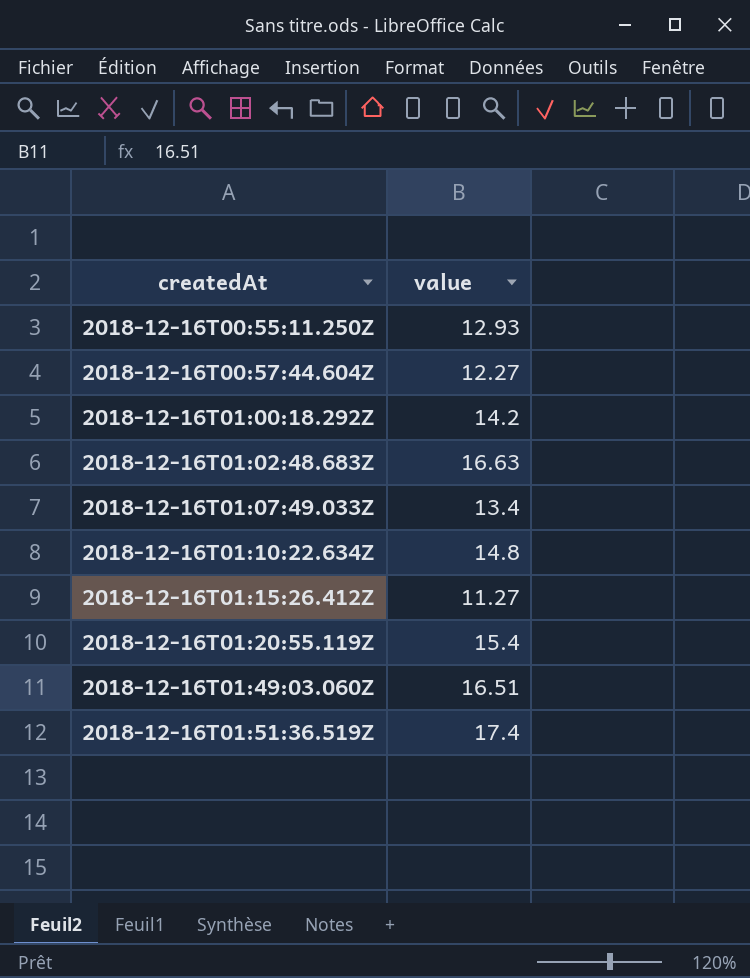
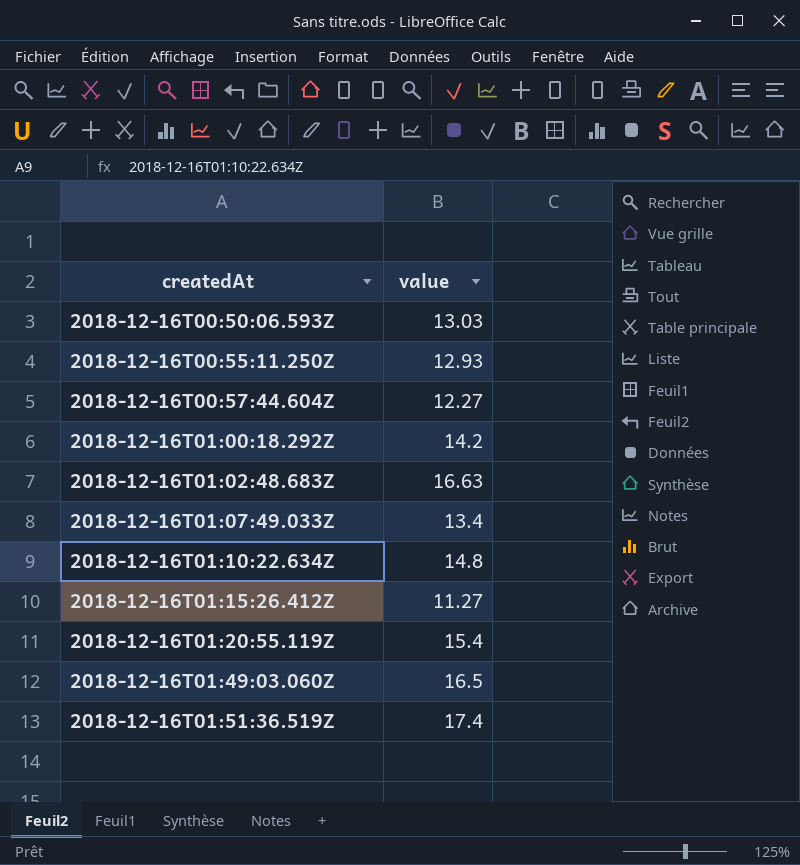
row 2018-12-16T00:50:06.593Z: none -> 13.03
2018-12-16T01:49:03.060Z | value: 16.51 -> 16.5

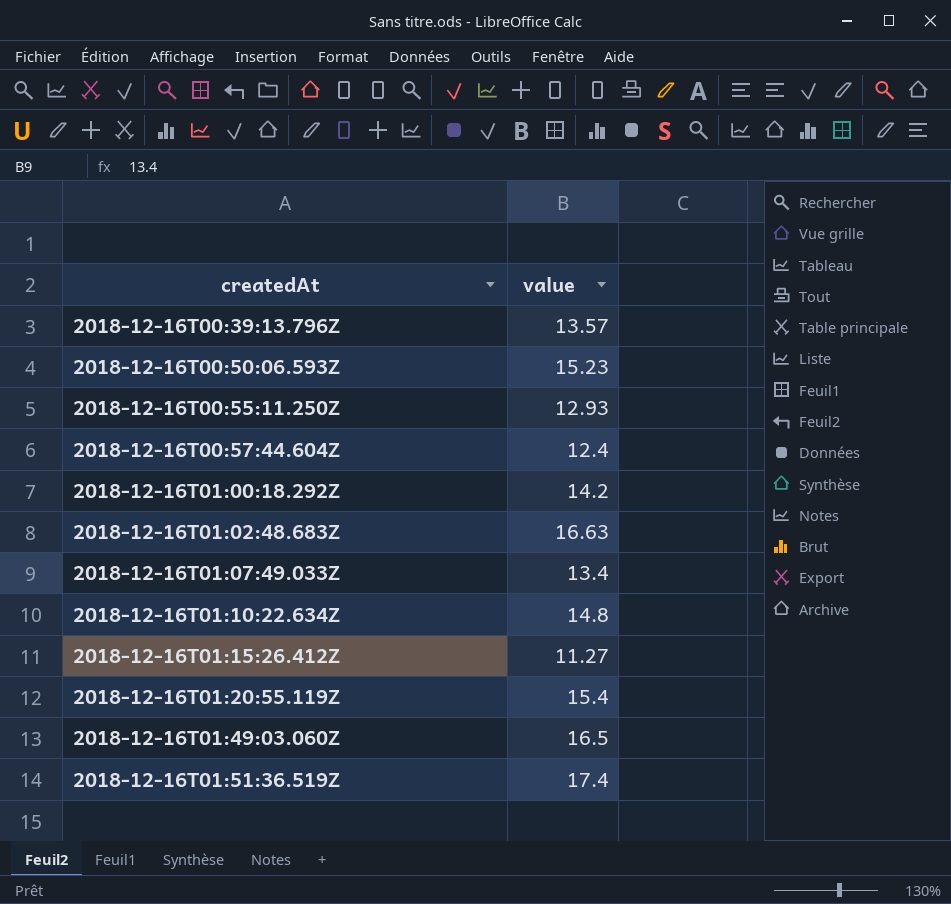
row 2018-12-16T00:39:13.796Z: none -> 13.57
2018-12-16T00:50:06.593Z | value: 13.03 -> 15.23
2018-12-16T00:57:44.604Z | value: 12.27 -> 12.4

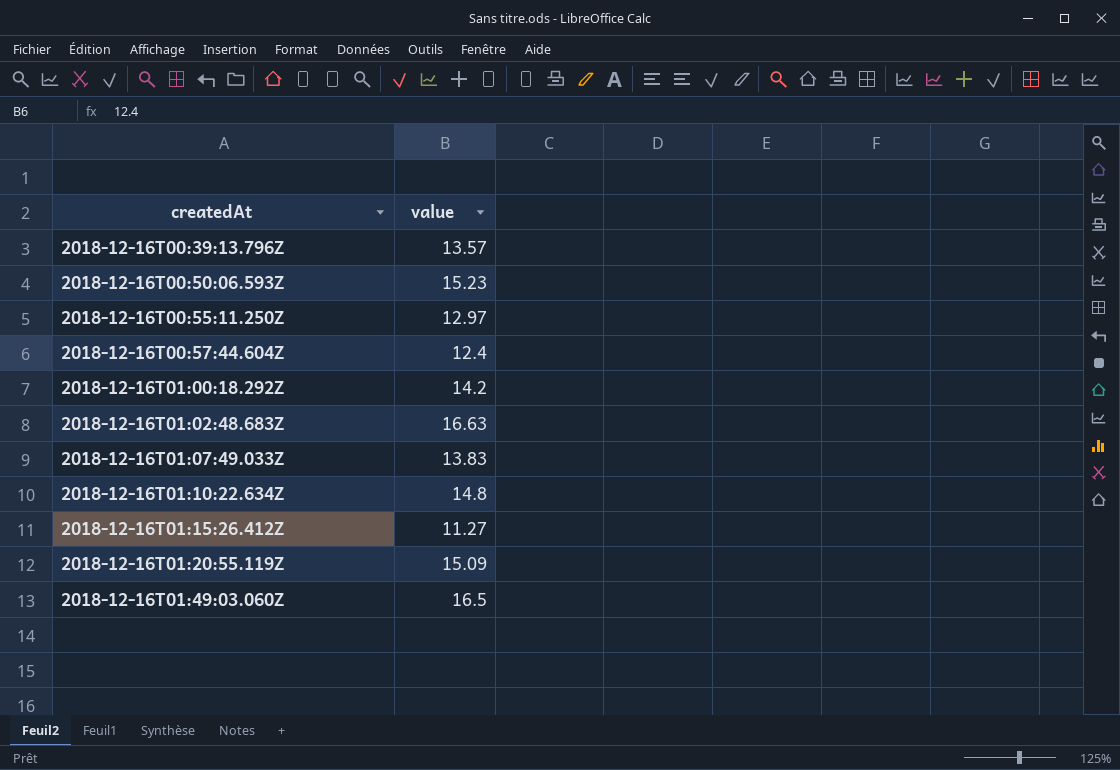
row 2018-12-16T01:51:36.519Z: 17.4 -> none
2018-12-16T00:55:11.250Z | value: 12.93 -> 12.97
2018-12-16T01:07:49.033Z | value: 13.4 -> 13.83
2018-12-16T01:20:55.119Z | value: 15.4 -> 15.09

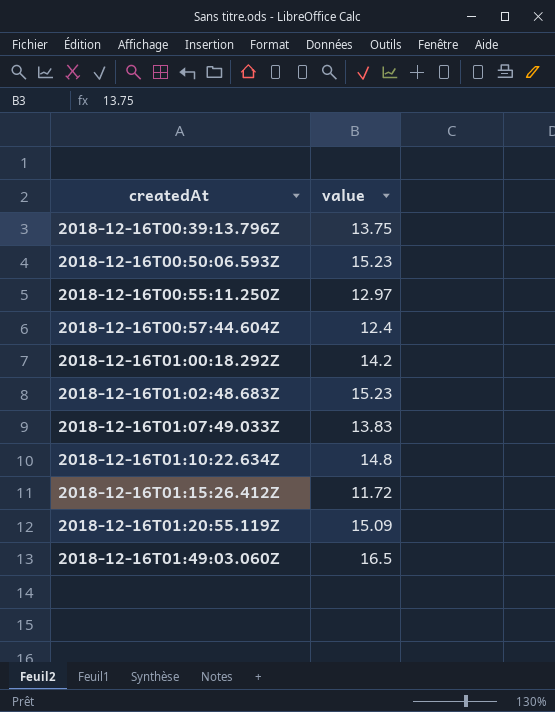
2018-12-16T00:39:13.796Z | value: 13.57 -> 13.75
2018-12-16T01:02:48.683Z | value: 16.63 -> 15.23
2018-12-16T01:15:26.412Z | value: 11.27 -> 11.72

